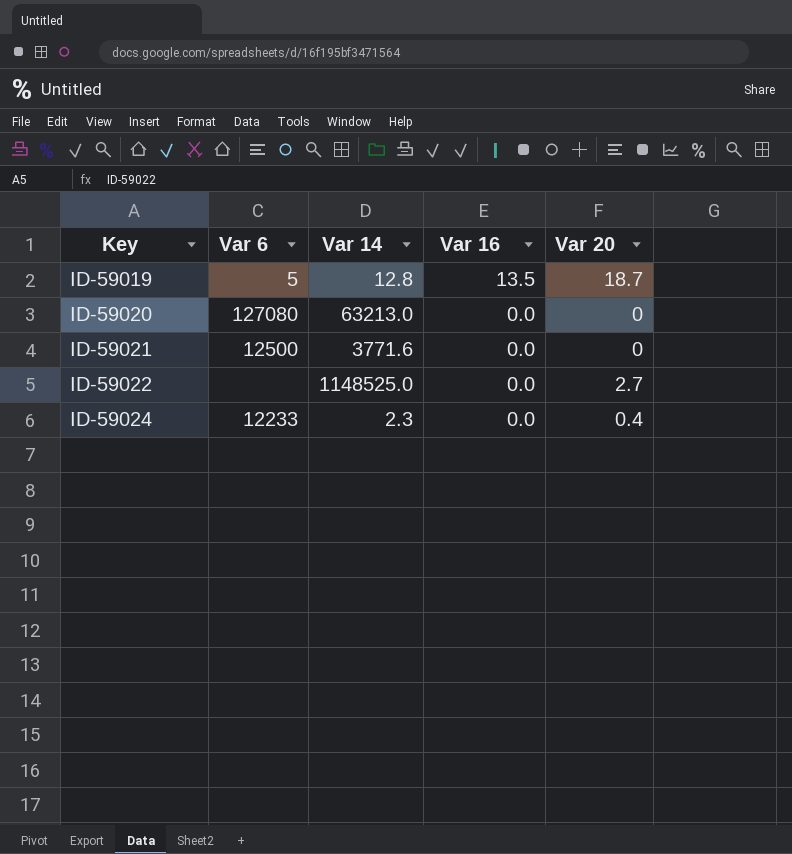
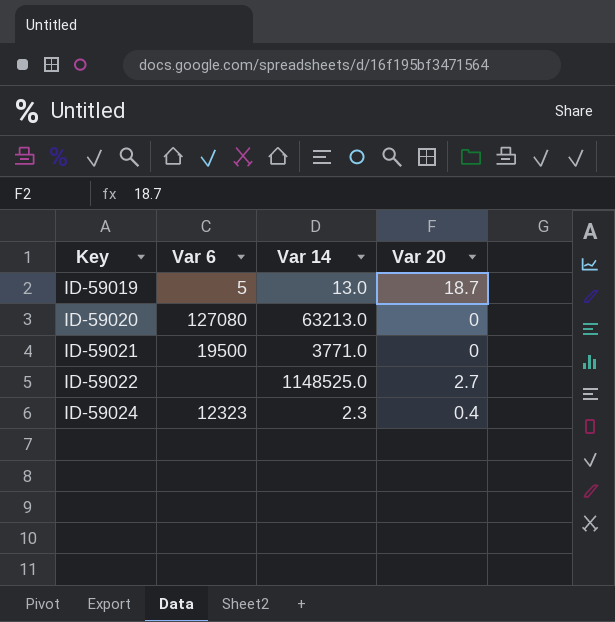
column Var 16 | position: 4 -> none
ID-59019 | Var 14: 12.8 -> 13.0
ID-59021 | Var 6: 12500 -> 19500
ID-59021 | Var 14: 3771.6 -> 3771.0
ID-59024 | Var 6: 12233 -> 12323

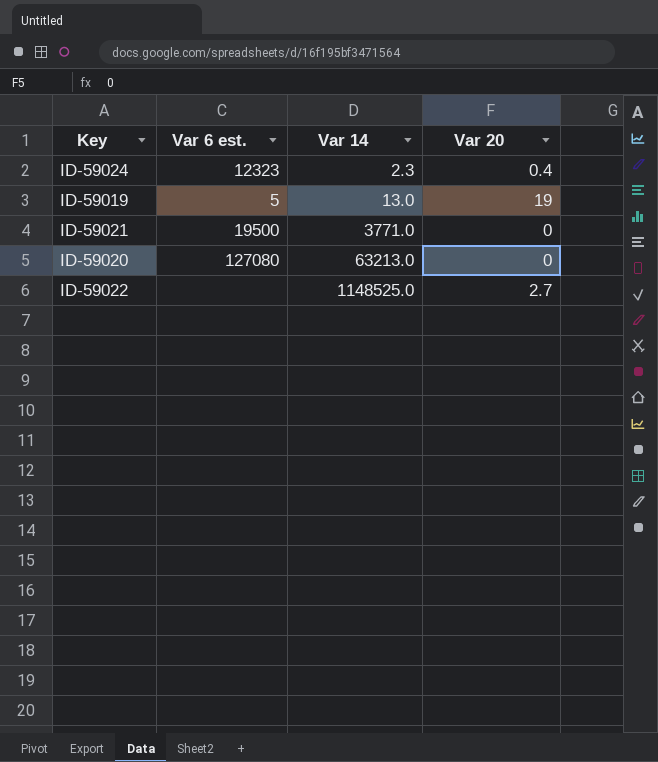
row order: Key ascending -> Var 14 ascending
column name: Var 6 -> Var 6 est.
ID-59019 | Var 20: 18.7 -> 19

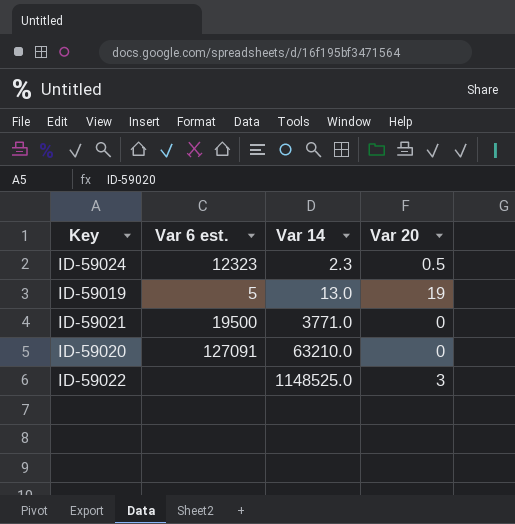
ID-59024 | Var 20: 0.4 -> 0.5
ID-59020 | Var 6 est.: 127080 -> 127091
ID-59020 | Var 14: 63213.0 -> 63210.0
ID-59022 | Var 20: 2.7 -> 3

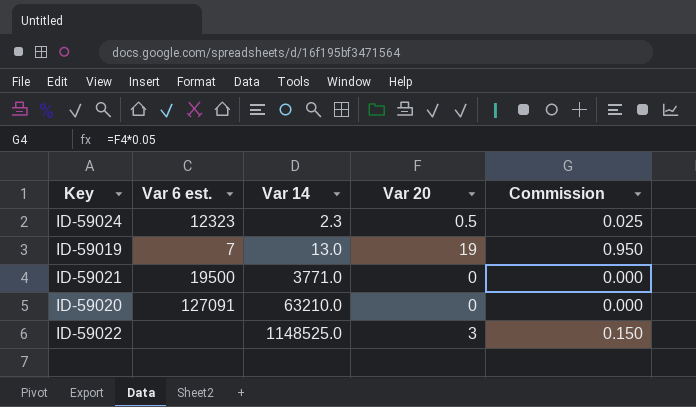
column Commission | formula: none -> [Var 20] * 0.05
ID-59019 | Var 6 est.: 5 -> 7

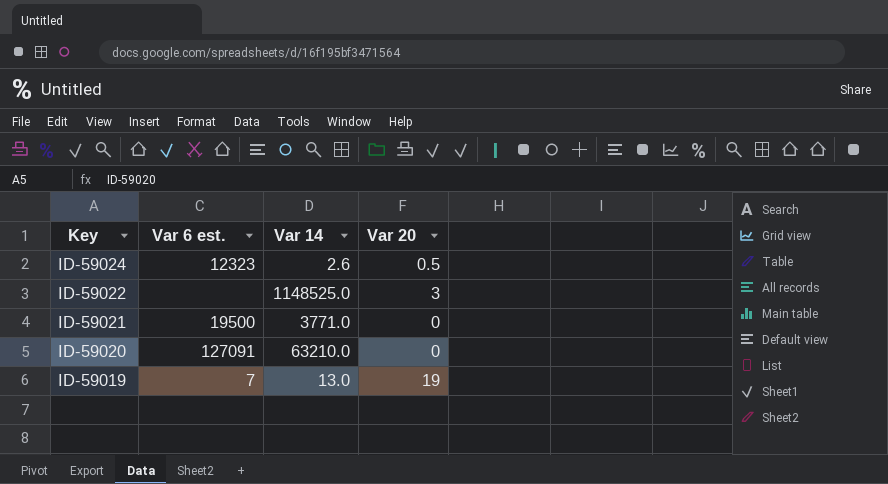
row order: Var 14 ascending -> Key descending
column Commission | formula: [Var 20] * 0.05 -> none
ID-59024 | Var 14: 2.3 -> 2.6

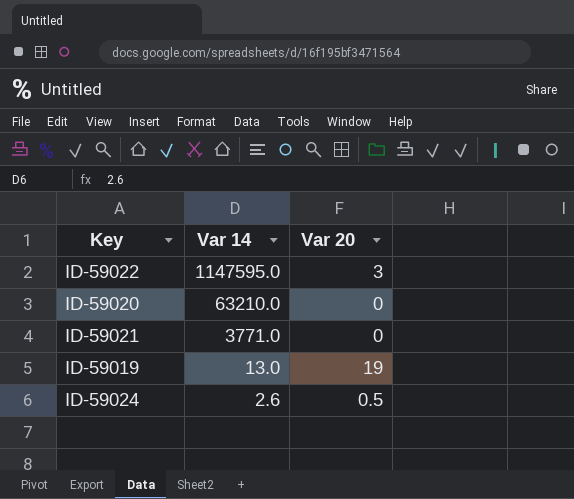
row order: Key descending -> Var 14 descending
column Var 6 est. | position: 2 -> none
ID-59022 | Var 14: 1148525.0 -> 1147595.0

